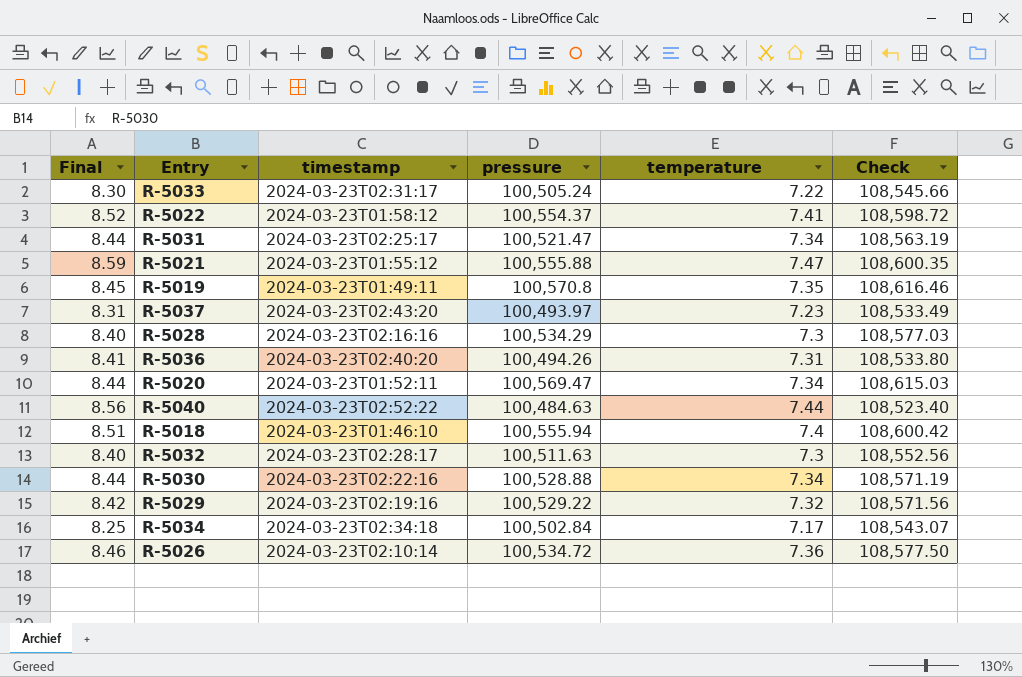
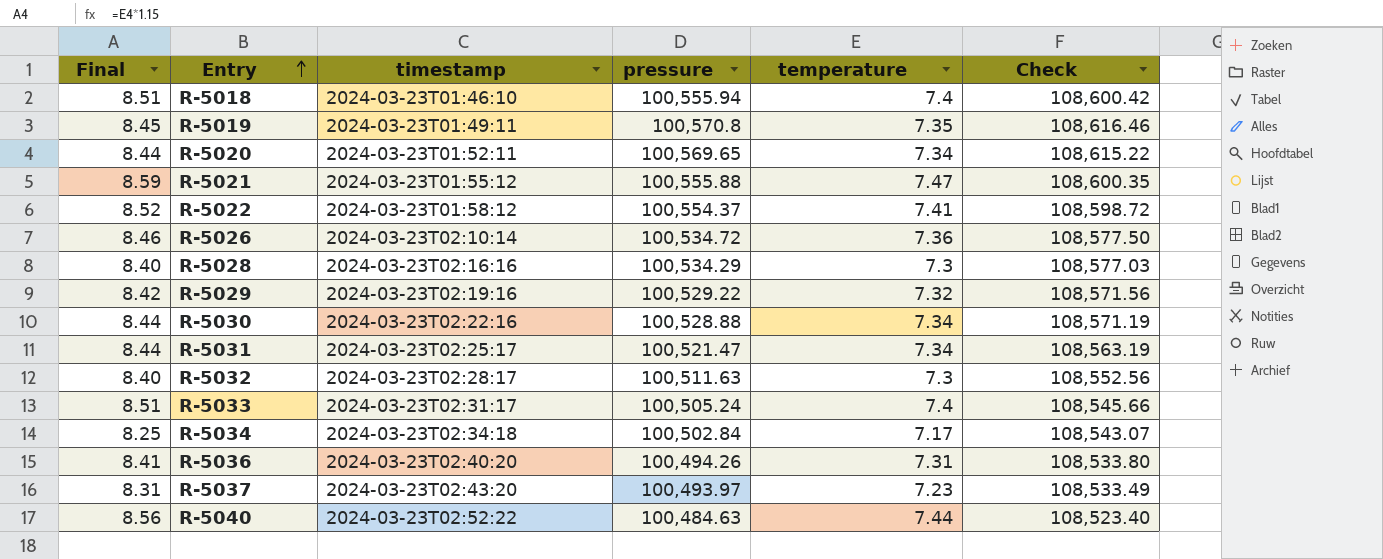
row order: none -> Entry ascending
R-5020 | pressure: 100,569.47 -> 100,569.65
R-5020 | Check: 108,615.03 -> 108,615.22
R-5033 | Final: 8.30 -> 8.51
R-5033 | temperature: 7.22 -> 7.4

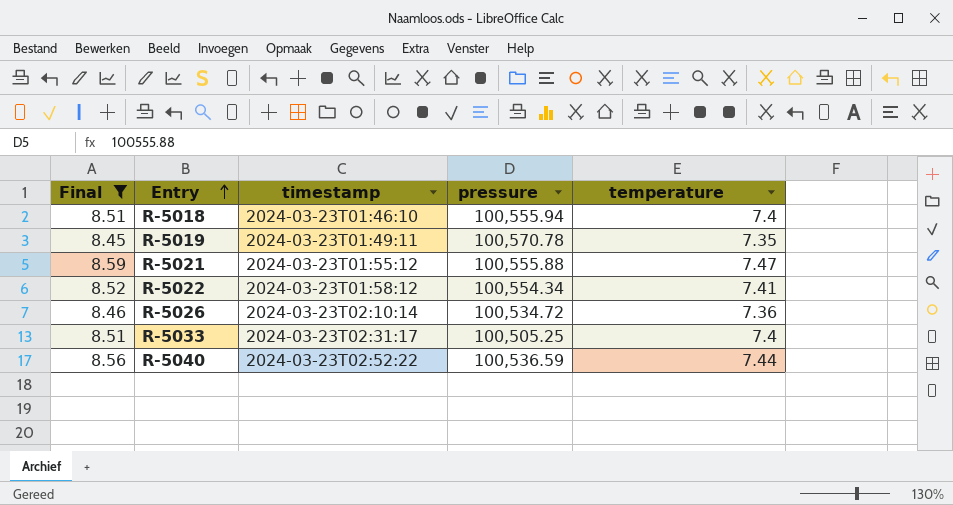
filter: none -> Final >= 8.45
column Check | formula: [pressure] * 1.08 -> none
R-5019 | pressure: 100,570.8 -> 100,570.78
R-5022 | pressure: 100,554.37 -> 100,554.34
R-5033 | pressure: 100,505.24 -> 100,505.25
R-5040 | pressure: 100,484.63 -> 100,536.59

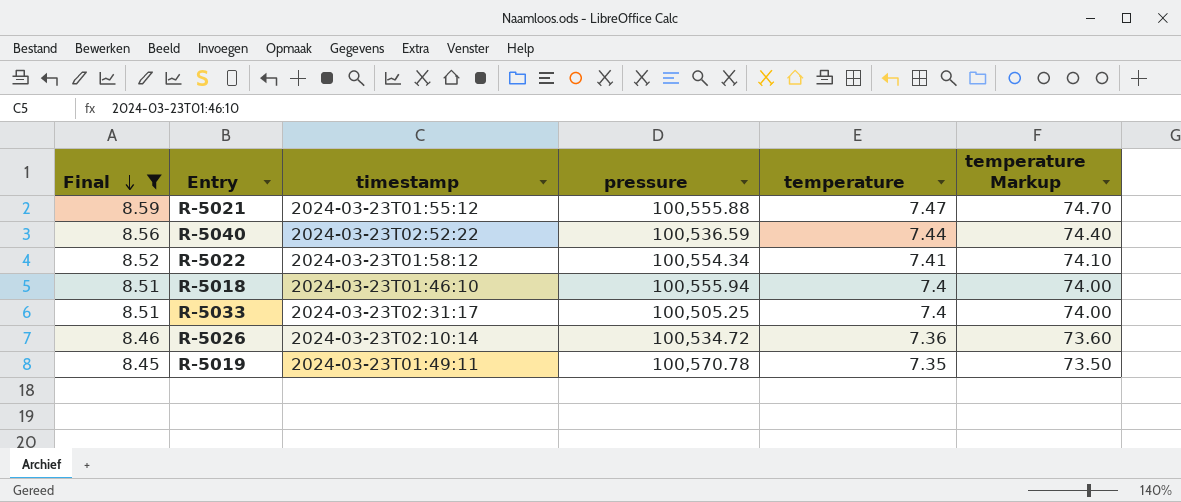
row order: Entry ascending -> Final descending
column temperature Markup | formula: none -> [temperature] * 10

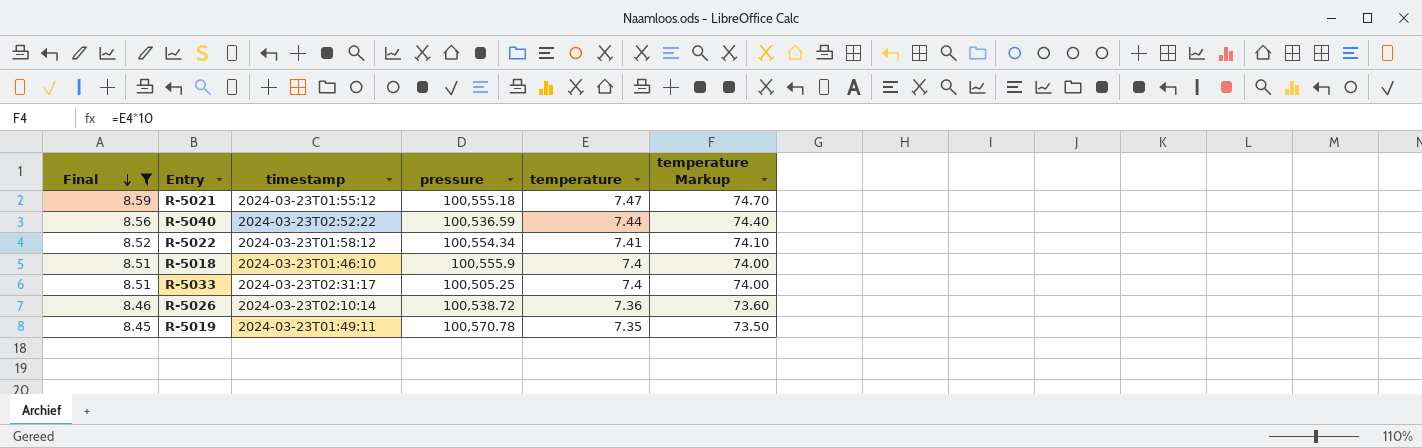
R-5021 | pressure: 100,555.88 -> 100,555.18
R-5018 | pressure: 100,555.94 -> 100,555.9
R-5026 | pressure: 100,534.72 -> 100,538.72

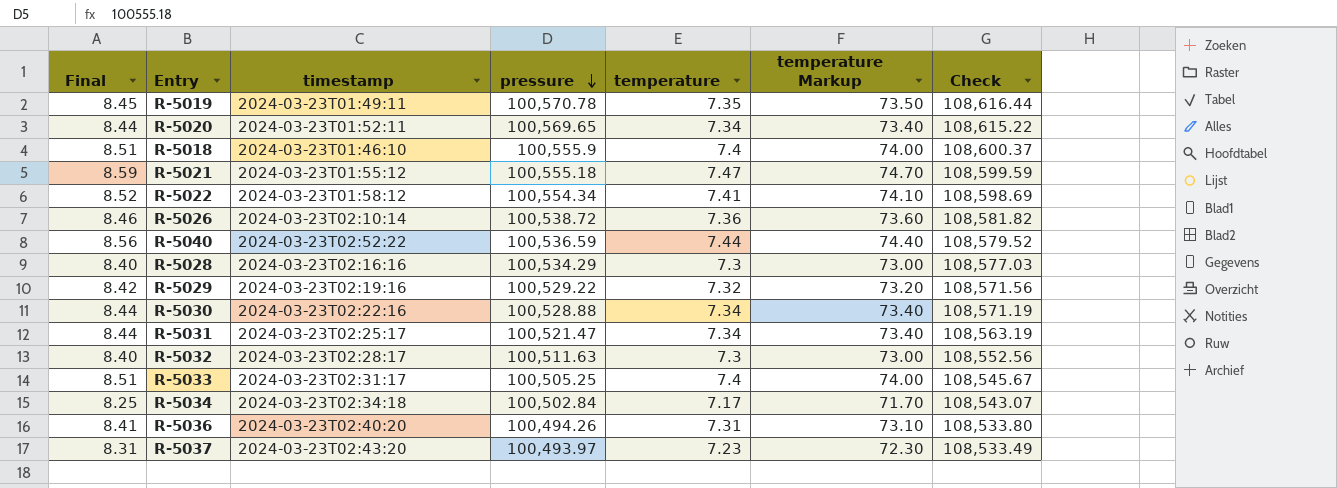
filter: Final >= 8.45 -> none
row order: Final descending -> pressure descending
column Check | formula: none -> [pressure] * 1.08

